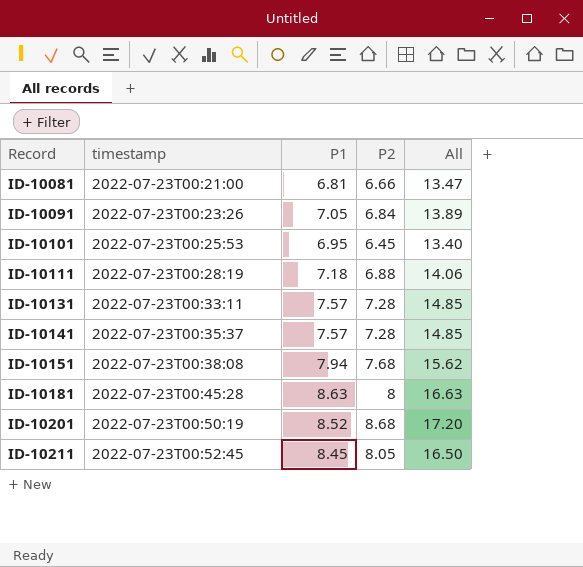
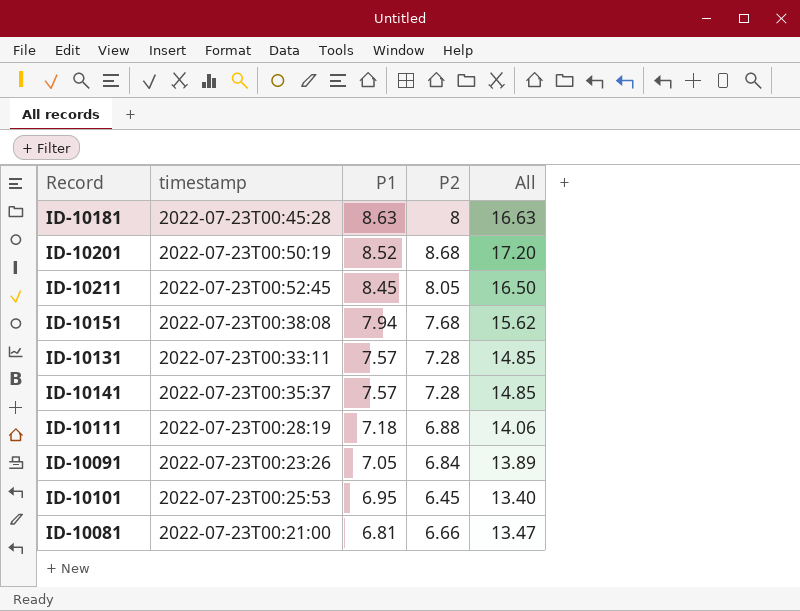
row order: Record ascending -> P1 descending

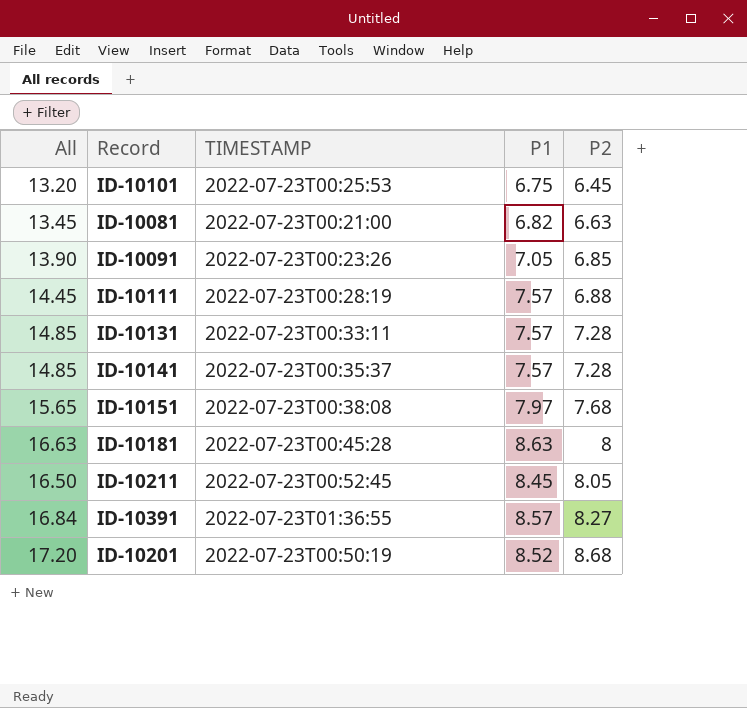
row order: P1 descending -> P2 ascending
column All | position: 5 -> 1
column name: timestamp -> TIMESTAMP
ID-10101 | All: 13.40 -> 13.20
ID-10101 | P1: 6.95 -> 6.75
ID-10081 | All: 13.47 -> 13.45
ID-10081 | P1: 6.81 -> 6.82
ID-10081 | P2: 6.66 -> 6.63
ID-10091 | All: 13.89 -> 13.90
ID-10091 | P2: 6.84 -> 6.85
ID-10111 | All: 14.06 -> 14.45
ID-10111 | P1: 7.18 -> 7.57
ID-10151 | All: 15.62 -> 15.65
ID-10151 | P1: 7.94 -> 7.97
row ID-10391: none -> 16.84 | 2022-07-23T01:36:55 | 8.57 | 8.27

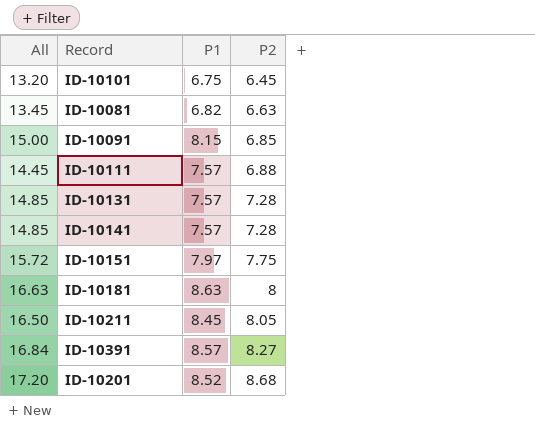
column TIMESTAMP | position: 3 -> none
ID-10091 | All: 13.90 -> 15.00
ID-10091 | P1: 7.05 -> 8.15
ID-10151 | All: 15.65 -> 15.72
ID-10151 | P2: 7.68 -> 7.75

